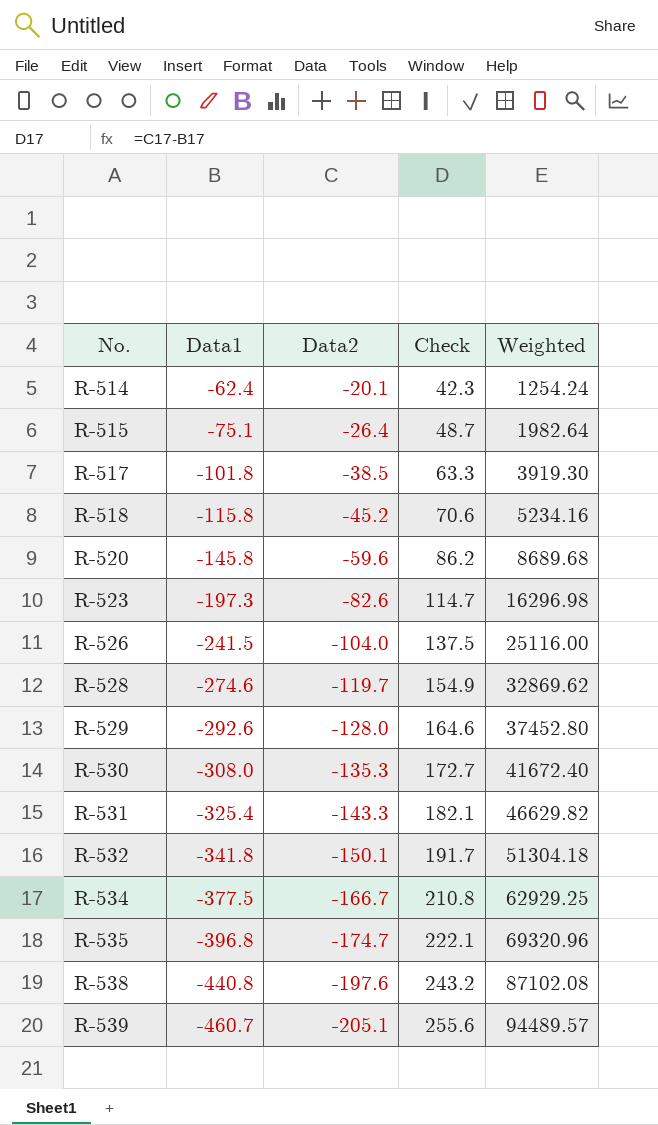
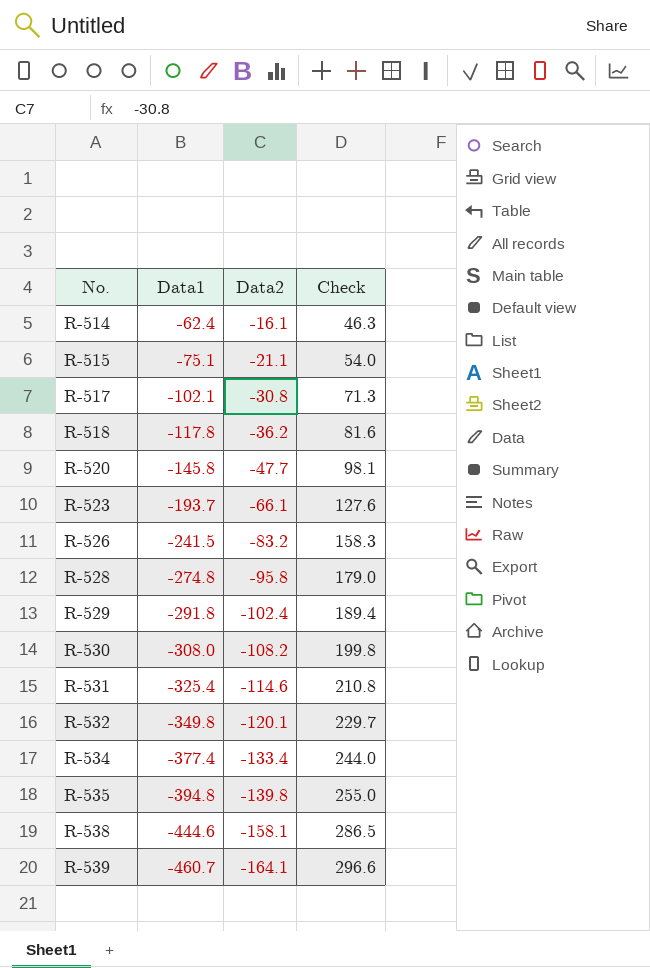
column Weighted | formula: [Data1] * [Data2] -> none
R-514 | Data2: -20.1 -> -16.1
R-514 | Check: 42.3 -> 46.3
R-515 | Data2: -26.4 -> -21.1
R-515 | Check: 48.7 -> 54.0
R-517 | Data1: -101.8 -> -102.1
R-517 | Data2: -38.5 -> -30.8
R-517 | Check: 63.3 -> 71.3
R-518 | Data1: -115.8 -> -117.8
R-518 | Data2: -45.2 -> -36.2
R-518 | Check: 70.6 -> 81.6
R-520 | Data2: -59.6 -> -47.7
R-520 | Check: 86.2 -> 98.1
R-523 | Data1: -197.3 -> -193.7
R-523 | Data2: -82.6 -> -66.1
R-523 | Check: 114.7 -> 127.6
R-526 | Data2: -104.0 -> -83.2
R-526 | Check: 137.5 -> 158.3
R-528 | Data1: -274.6 -> -274.8
R-528 | Data2: -119.7 -> -95.8
R-528 | Check: 154.9 -> 179.0
R-529 | Data1: -292.6 -> -291.8
R-529 | Data2: -128.0 -> -102.4
R-529 | Check: 164.6 -> 189.4
R-530 | Data2: -135.3 -> -108.2
R-530 | Check: 172.7 -> 199.8
R-531 | Data2: -143.3 -> -114.6
R-531 | Check: 182.1 -> 210.8
R-532 | Data1: -341.8 -> -349.8
R-532 | Data2: -150.1 -> -120.1
R-532 | Check: 191.7 -> 229.7
R-534 | Data1: -377.5 -> -377.4
R-534 | Data2: -166.7 -> -133.4
R-534 | Check: 210.8 -> 244.0
R-535 | Data1: -396.8 -> -394.8
R-535 | Data2: -174.7 -> -139.8
R-535 | Check: 222.1 -> 255.0
R-538 | Data1: -440.8 -> -444.6
R-538 | Data2: -197.6 -> -158.1
R-538 | Check: 243.2 -> 286.5
R-539 | Data2: -205.1 -> -164.1
R-539 | Check: 255.6 -> 296.6

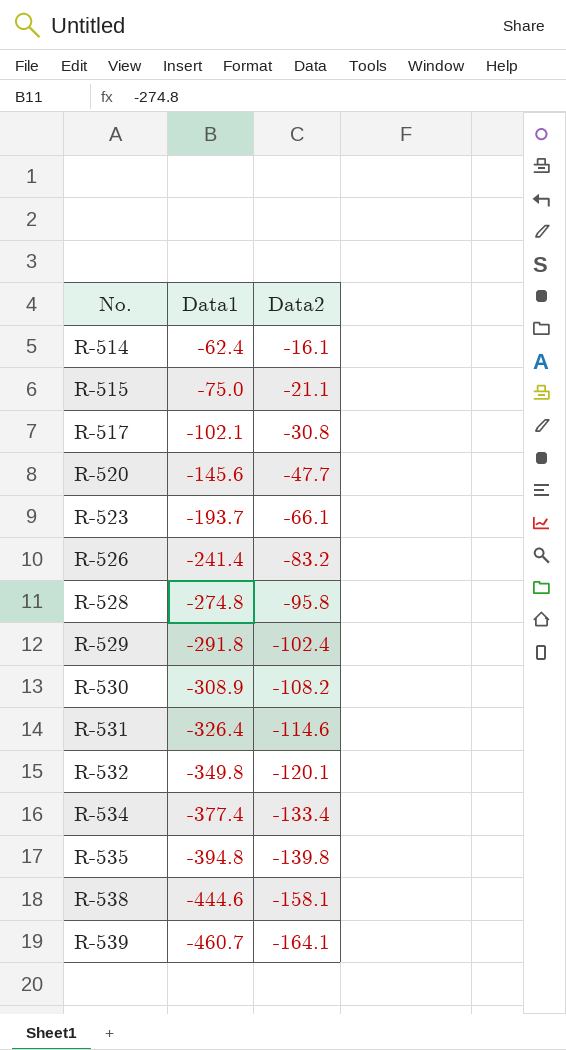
column Check | formula: [Data2] - [Data1] -> none
row R-518: -117.8 | -36.2 | 81.6 -> none
R-515 | Data1: -75.1 -> -75.0
R-520 | Data1: -145.8 -> -145.6
R-526 | Data1: -241.5 -> -241.4
R-530 | Data1: -308.0 -> -308.9
R-531 | Data1: -325.4 -> -326.4

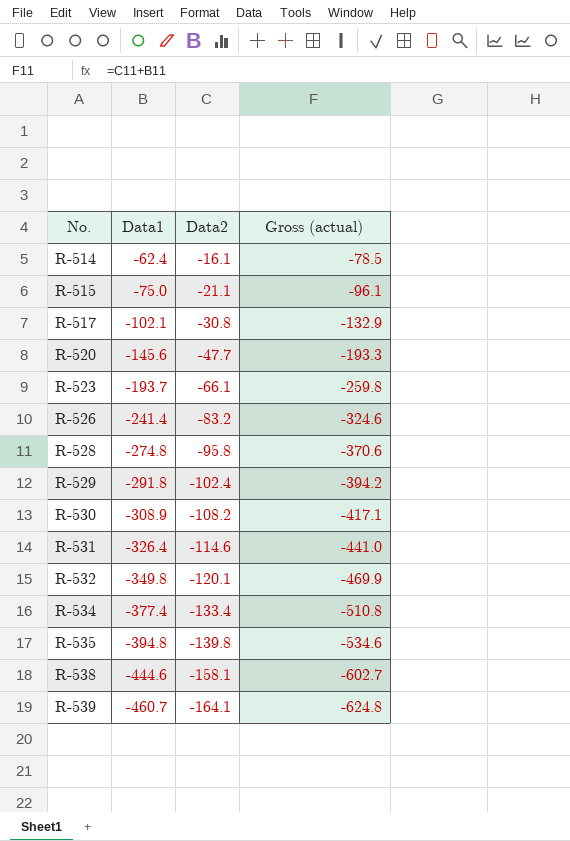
column Gross (actual) | formula: none -> [Data1] + [Data2]

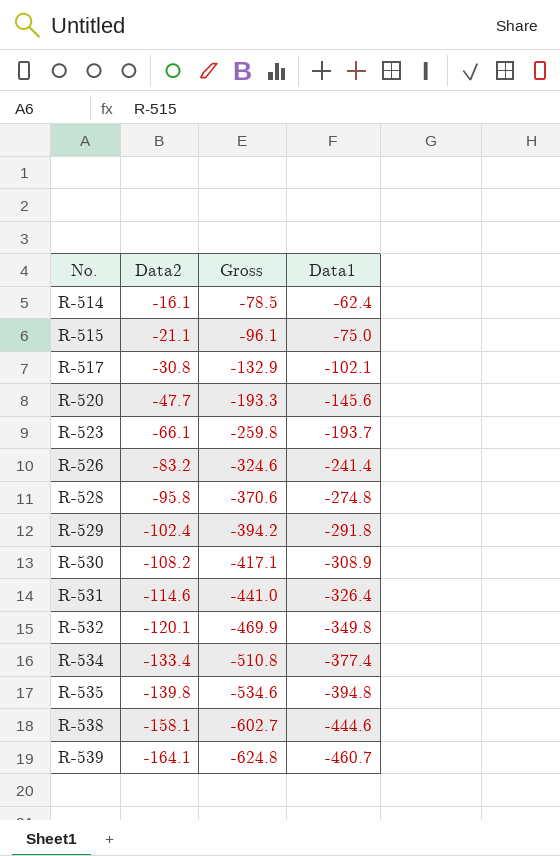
column name: Gross (actual) -> Gross
column Data1 | position: 2 -> 4

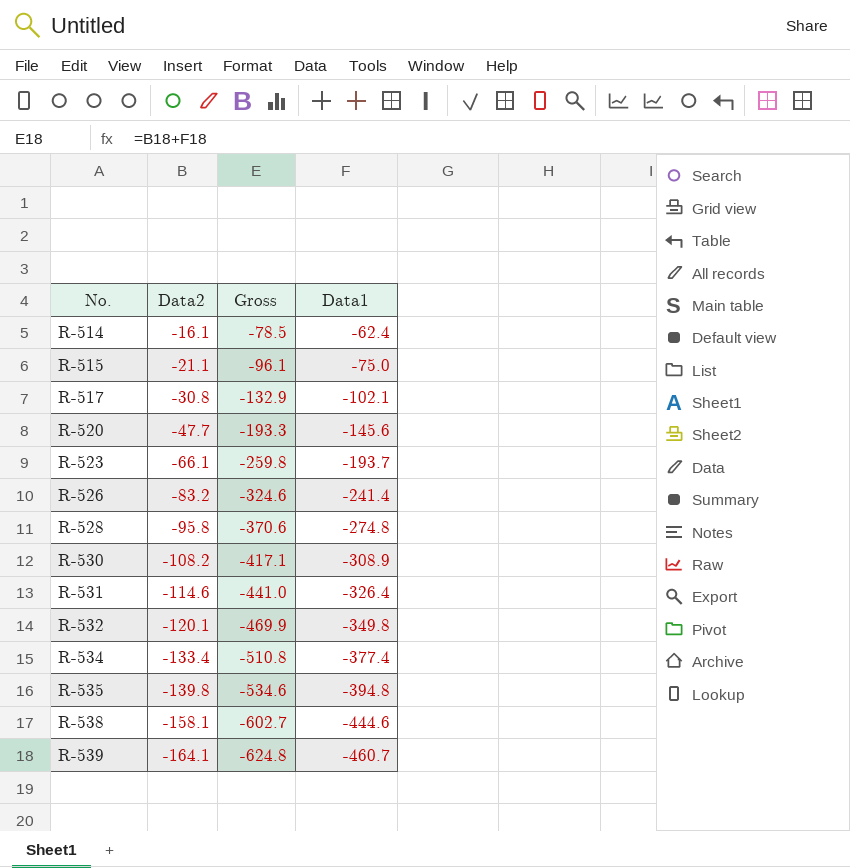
row R-529: -102.4 | -394.2 | -291.8 -> none

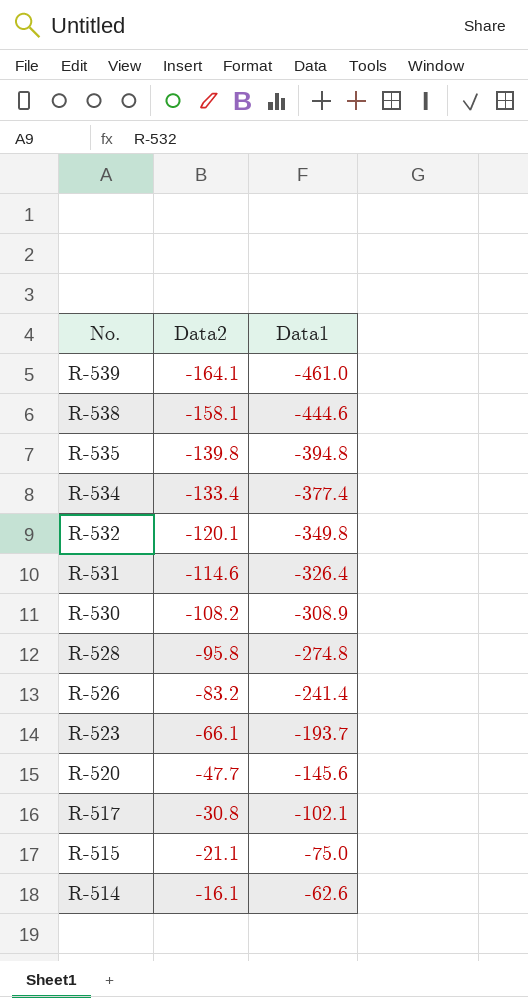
row order: No. ascending -> No. descending
column Gross | formula: [Data2] + [Data1] -> none
R-539 | Data1: -460.7 -> -461.0
R-514 | Data1: -62.4 -> -62.6

